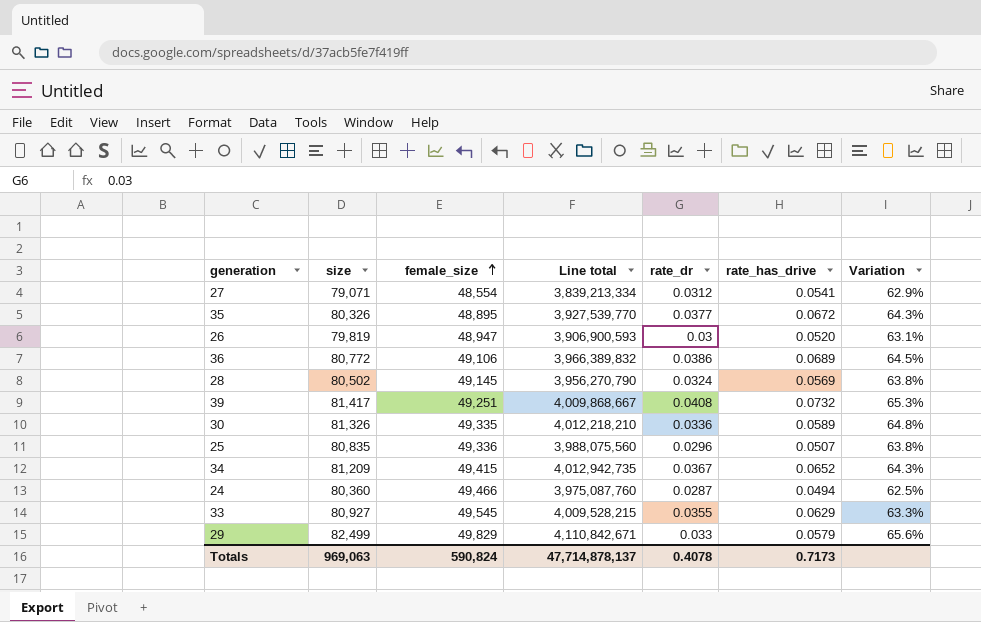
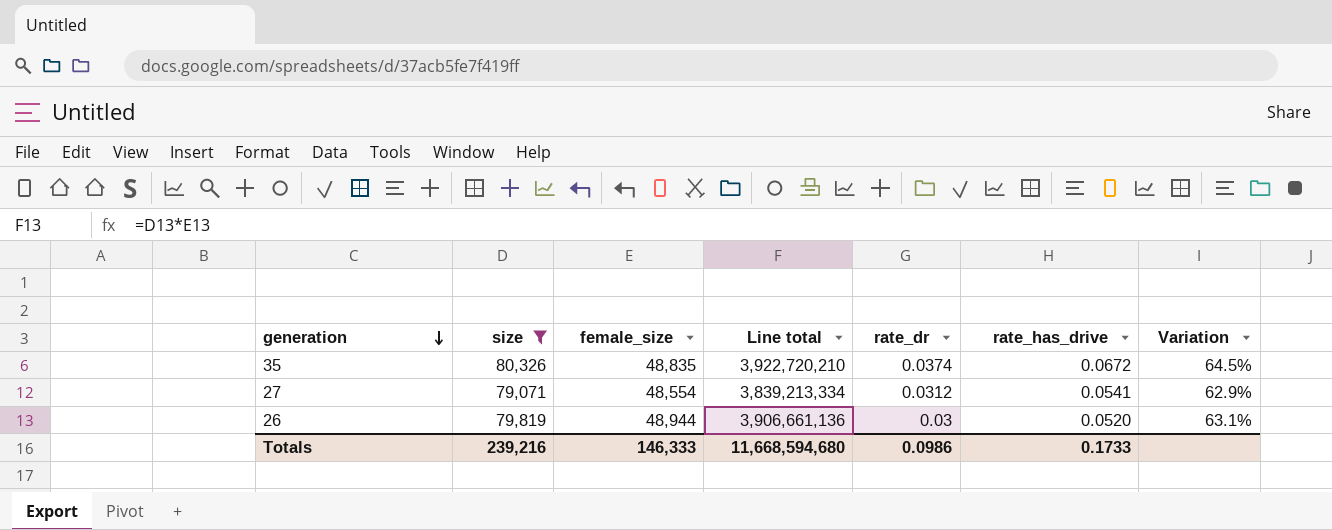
filter: none -> size <= 80,326
row order: female_size ascending -> generation descending
35 | female_size: 48,895 -> 48,835
35 | Line total: 3,927,539,770 -> 3,922,720,210
35 | rate_dr: 0.0377 -> 0.0374
35 | Variation: 64.3% -> 64.5%
26 | female_size: 48,947 -> 48,944
26 | Line total: 3,906,900,593 -> 3,906,661,136
Totals | size: 969,063 -> 239,216
Totals | female_size: 590,824 -> 146,333
Totals | Line total: 47,714,878,137 -> 11,668,594,680
Totals | rate_dr: 0.4078 -> 0.0986
Totals | rate_has_drive: 0.7173 -> 0.1733

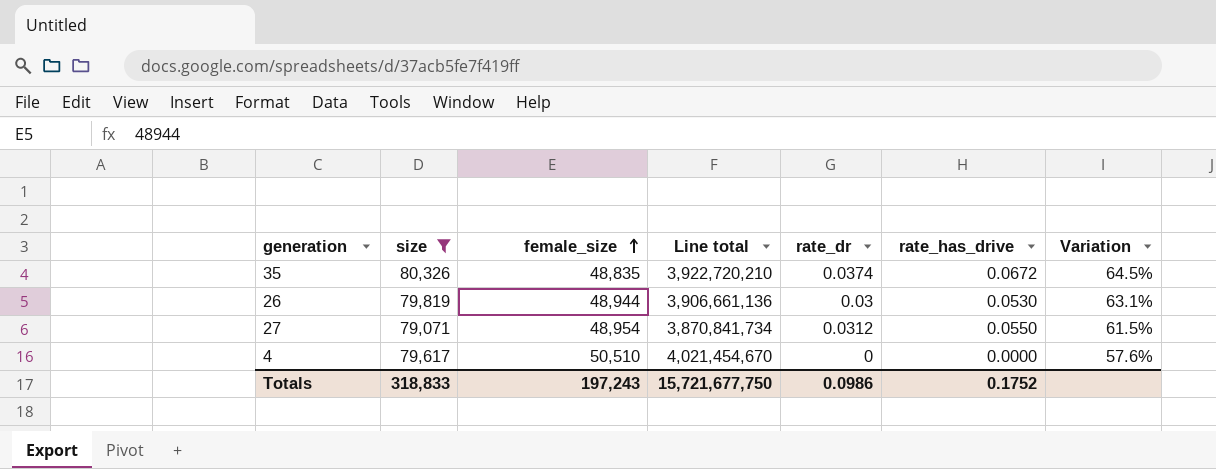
row order: generation descending -> female_size ascending
26 | rate_has_drive: 0.0520 -> 0.0530
27 | female_size: 48,554 -> 48,954
27 | Line total: 3,839,213,334 -> 3,870,841,734
27 | rate_has_drive: 0.0541 -> 0.0550
27 | Variation: 62.9% -> 61.5%
row 4: none -> 79,617 | 50,510 | 4,021,454,670 | 0 | 0.0000 | 57.6%
Totals | size: 239,216 -> 318,833
Totals | female_size: 146,333 -> 197,243
Totals | Line total: 11,668,594,680 -> 15,721,677,750
Totals | rate_has_drive: 0.1733 -> 0.1752

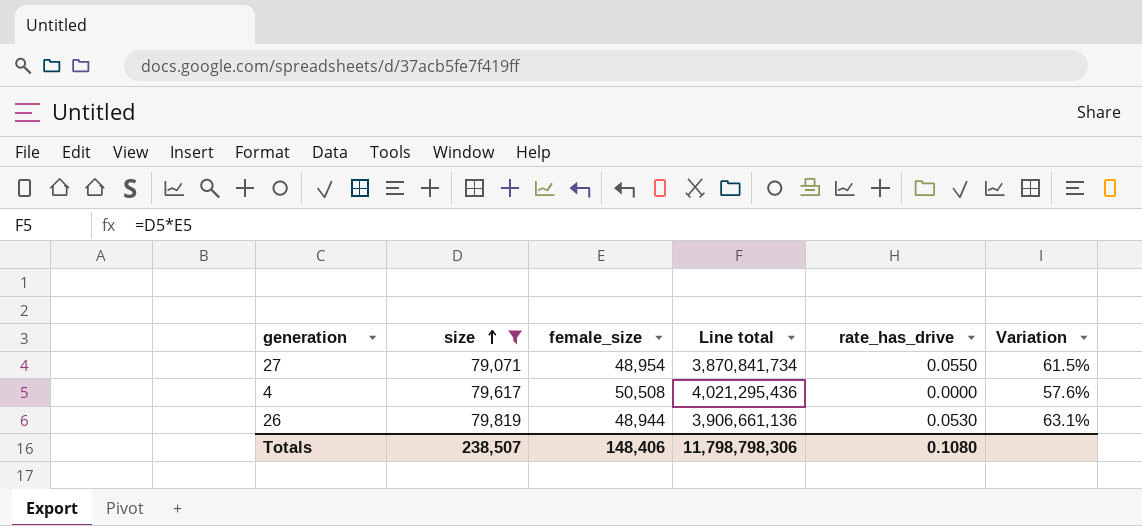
row order: female_size ascending -> size ascending
column rate_dr | position: 5 -> none
row 35: 80,326 | 48,835 | 3,922,720,210 | 0.0374 | 0.0672 | 64.5% -> none
4 | female_size: 50,510 -> 50,508
4 | Line total: 4,021,454,670 -> 4,021,295,436
Totals | size: 318,833 -> 238,507
Totals | female_size: 197,243 -> 148,406
Totals | Line total: 15,721,677,750 -> 11,798,798,306
Totals | rate_has_drive: 0.1752 -> 0.1080

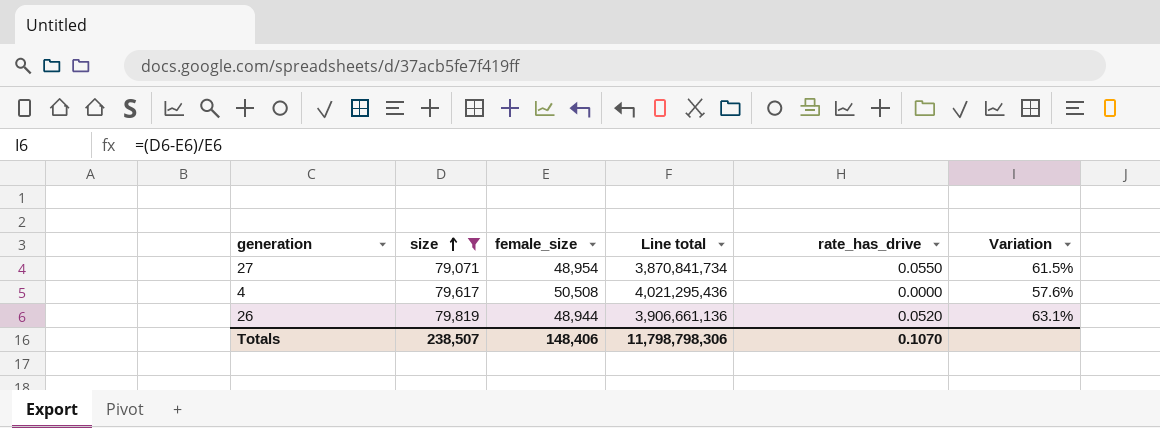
26 | rate_has_drive: 0.0530 -> 0.0520
Totals | rate_has_drive: 0.1080 -> 0.1070

